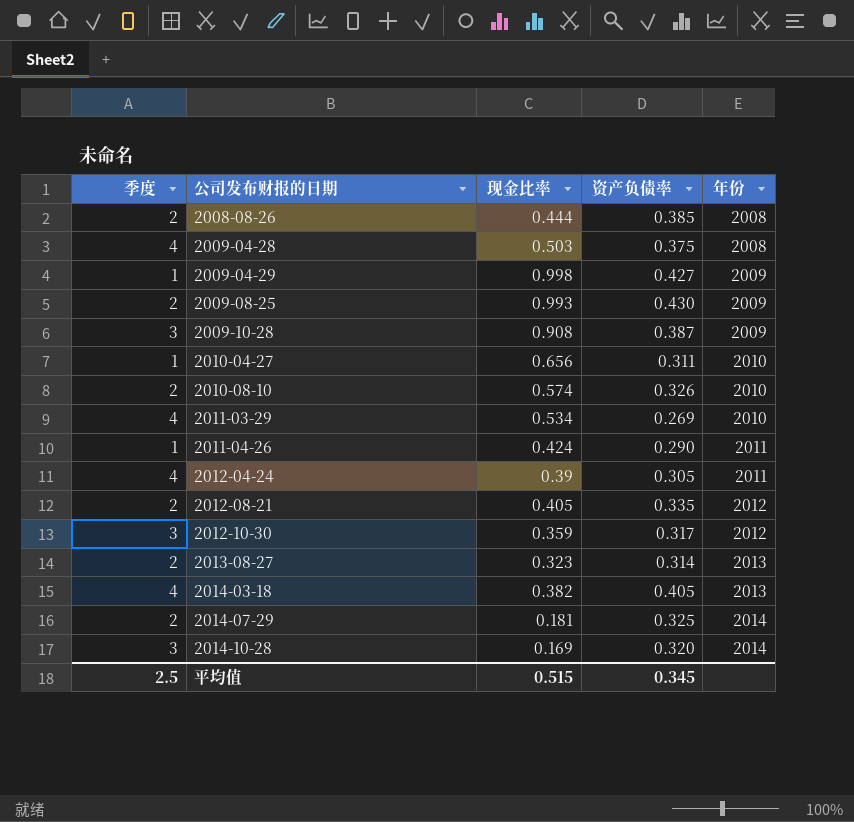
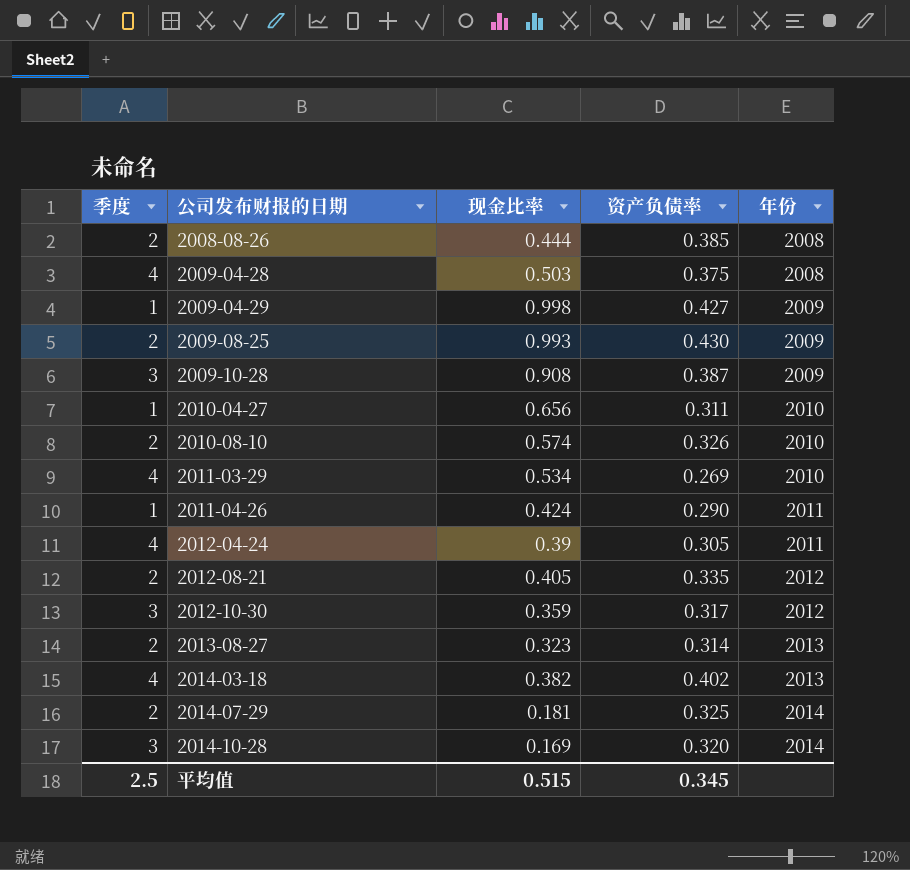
2014-03-18 | 资产负债率: 0.405 -> 0.402

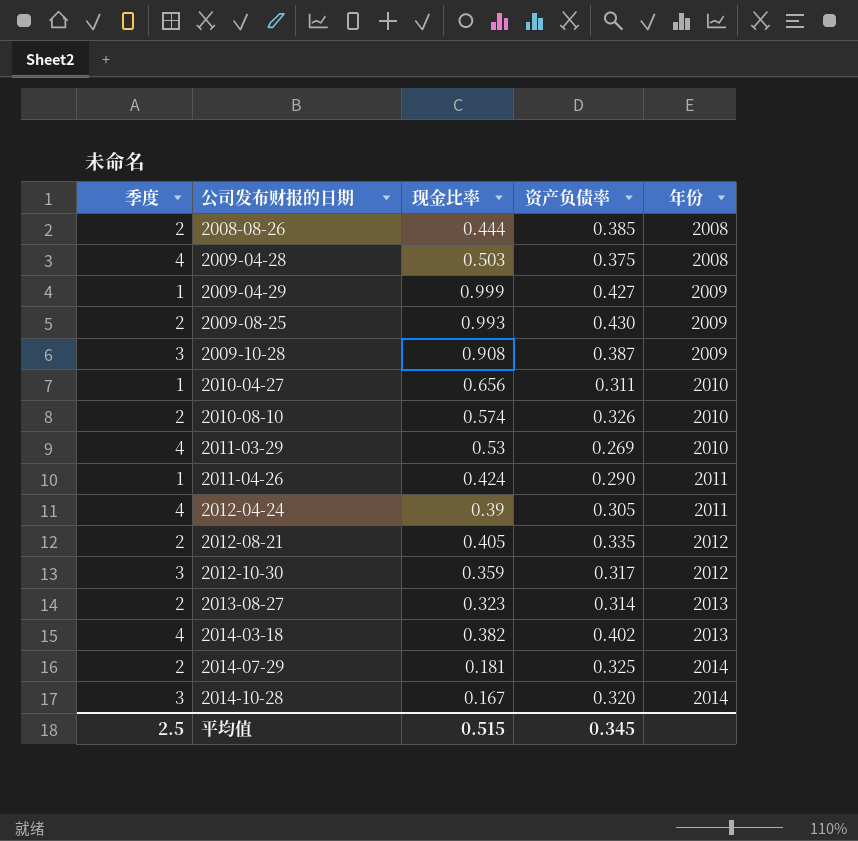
2009-04-29 | 现金比率: 0.998 -> 0.999
2011-03-29 | 现金比率: 0.534 -> 0.53
2014-10-28 | 现金比率: 0.169 -> 0.167

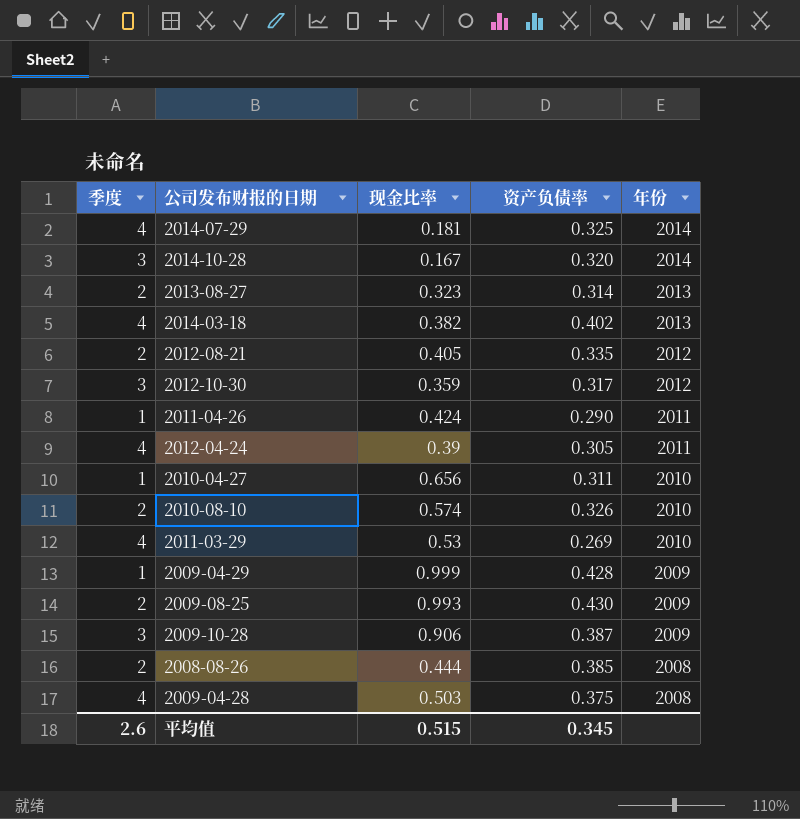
row order: 公司发布财报的日期 ascending -> 年份 descending
2014-07-29 | 季度: 2 -> 4
2009-04-29 | 资产负债率: 0.427 -> 0.428
2009-10-28 | 现金比率: 0.908 -> 0.906
平均值 | 季度: 2.5 -> 2.6

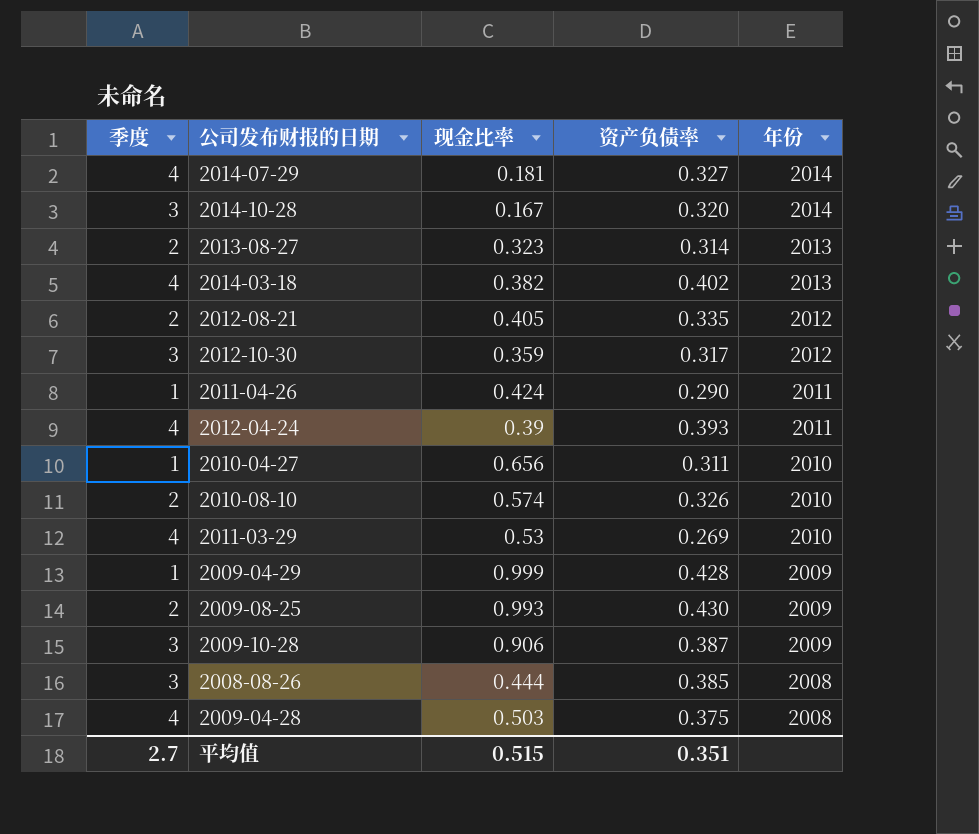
2014-07-29 | 资产负债率: 0.325 -> 0.327
2012-04-24 | 资产负债率: 0.305 -> 0.393
2008-08-26 | 季度: 2 -> 3
平均值 | 季度: 2.6 -> 2.7
平均值 | 资产负债率: 0.345 -> 0.351

